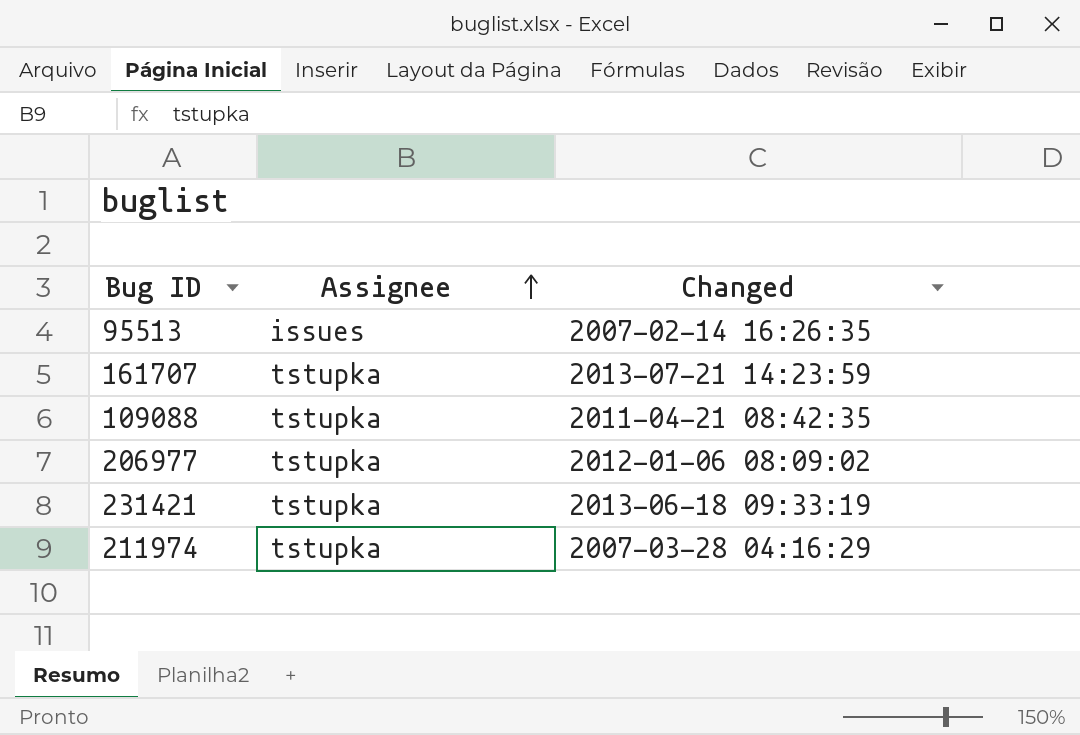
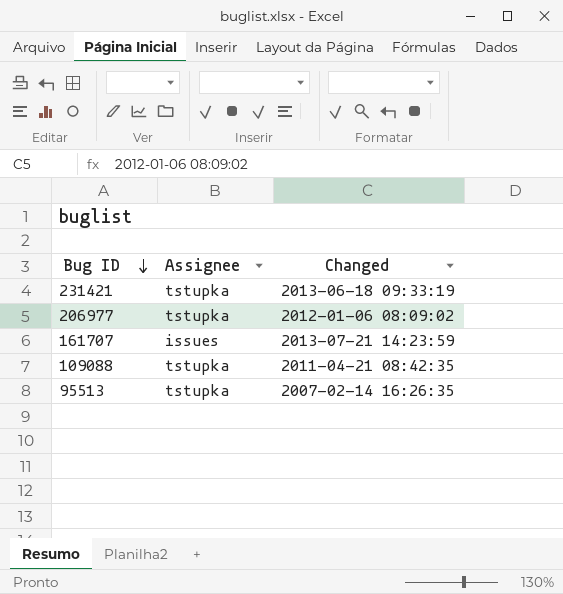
row order: Assignee ascending -> Bug ID descending
row 211974: tstupka | 2007-03-28 04:16:29 -> none
161707 | Assignee: tstupka -> issues
95513 | Assignee: issues -> tstupka

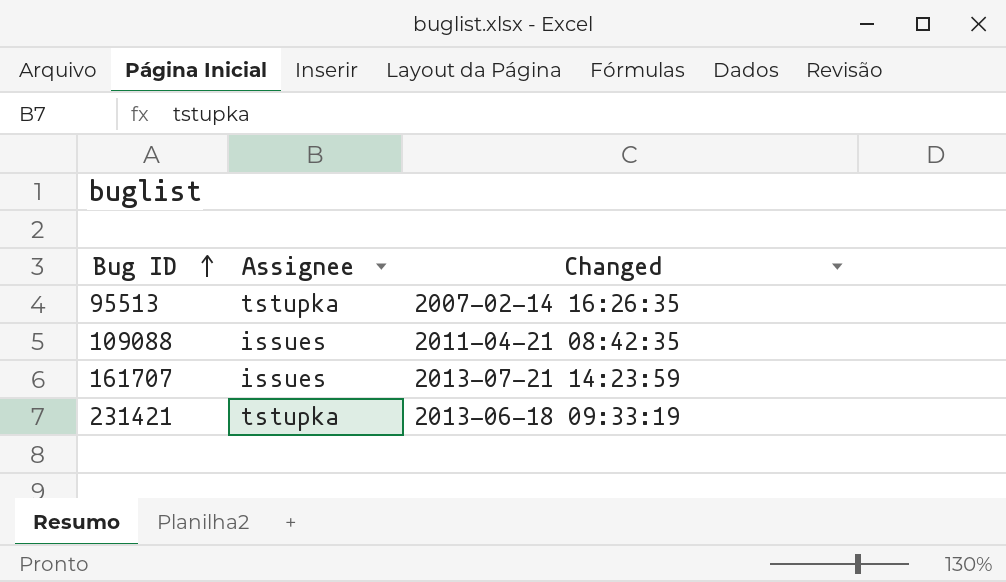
row order: Bug ID descending -> Bug ID ascending
row 206977: tstupka | 2012-01-06 08:09:02 -> none
109088 | Assignee: tstupka -> issues

